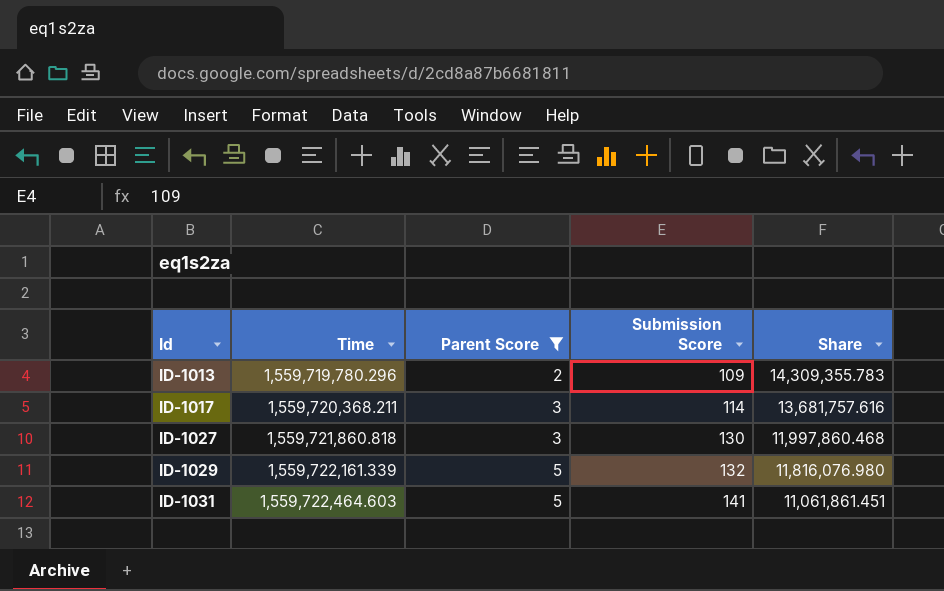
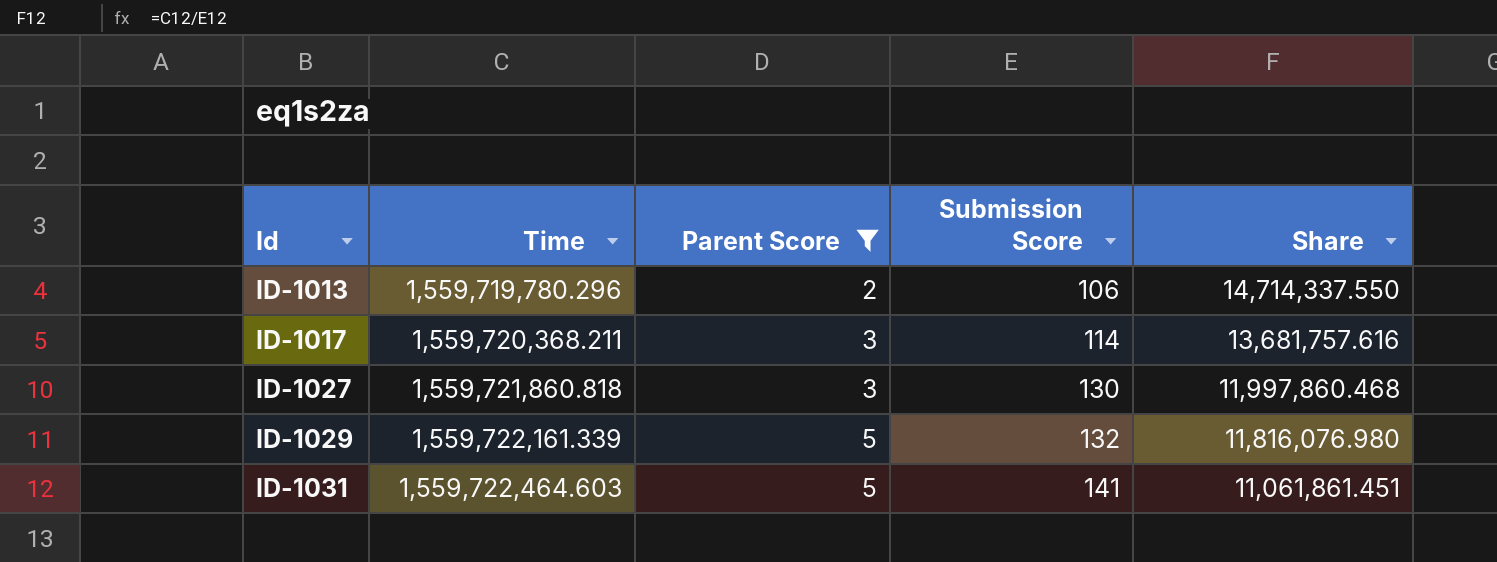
ID-1013 | Submission Score: 109 -> 106
ID-1013 | Share: 14,309,355.783 -> 14,714,337.550

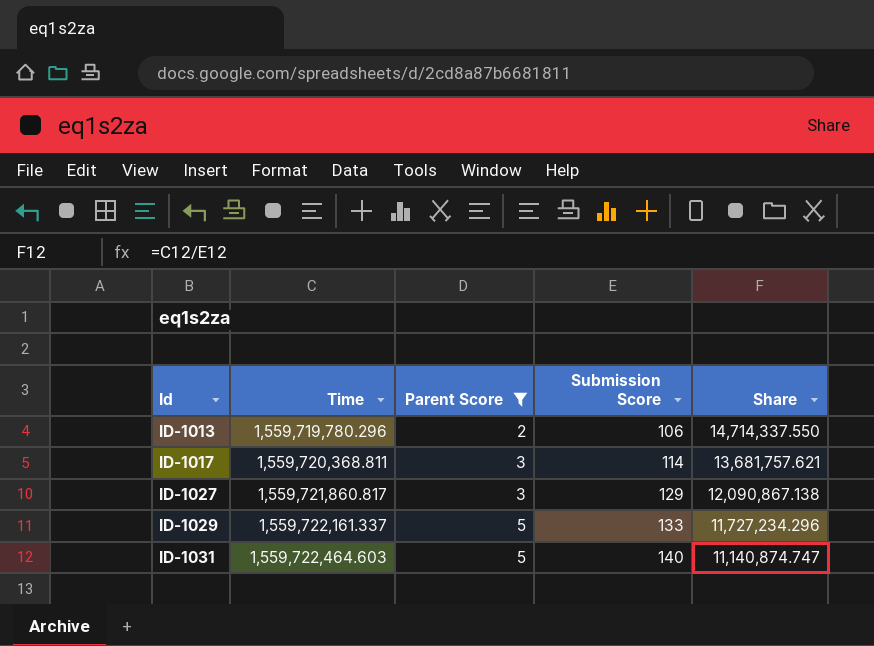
ID-1017 | Time: 1,559,720,368.211 -> 1,559,720,368.811
ID-1017 | Share: 13,681,757.616 -> 13,681,757.621
ID-1027 | Time: 1,559,721,860.818 -> 1,559,721,860.817
ID-1027 | Submission Score: 130 -> 129
ID-1027 | Share: 11,997,860.468 -> 12,090,867.138
ID-1029 | Time: 1,559,722,161.339 -> 1,559,722,161.337
ID-1029 | Submission Score: 132 -> 133
ID-1029 | Share: 11,816,076.980 -> 11,727,234.296
ID-1031 | Submission Score: 141 -> 140
ID-1031 | Share: 11,061,861.451 -> 11,140,874.747

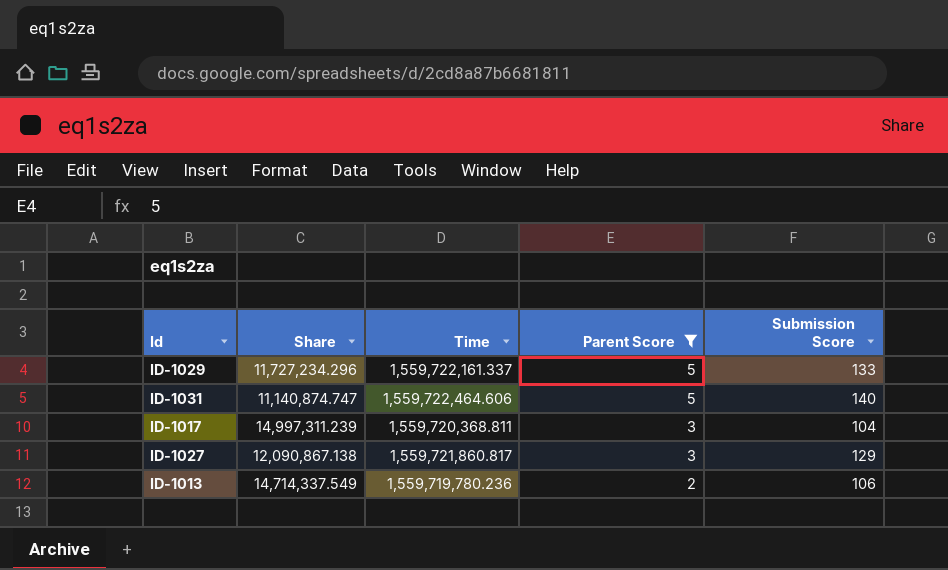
row order: Id ascending -> Parent Score descending
column Share | position: 5 -> 2
ID-1031 | Time: 1,559,722,464.603 -> 1,559,722,464.606
ID-1017 | Share: 13,681,757.621 -> 14,997,311.239
ID-1017 | Submission Score: 114 -> 104
ID-1013 | Share: 14,714,337.550 -> 14,714,337.549
ID-1013 | Time: 1,559,719,780.296 -> 1,559,719,780.236

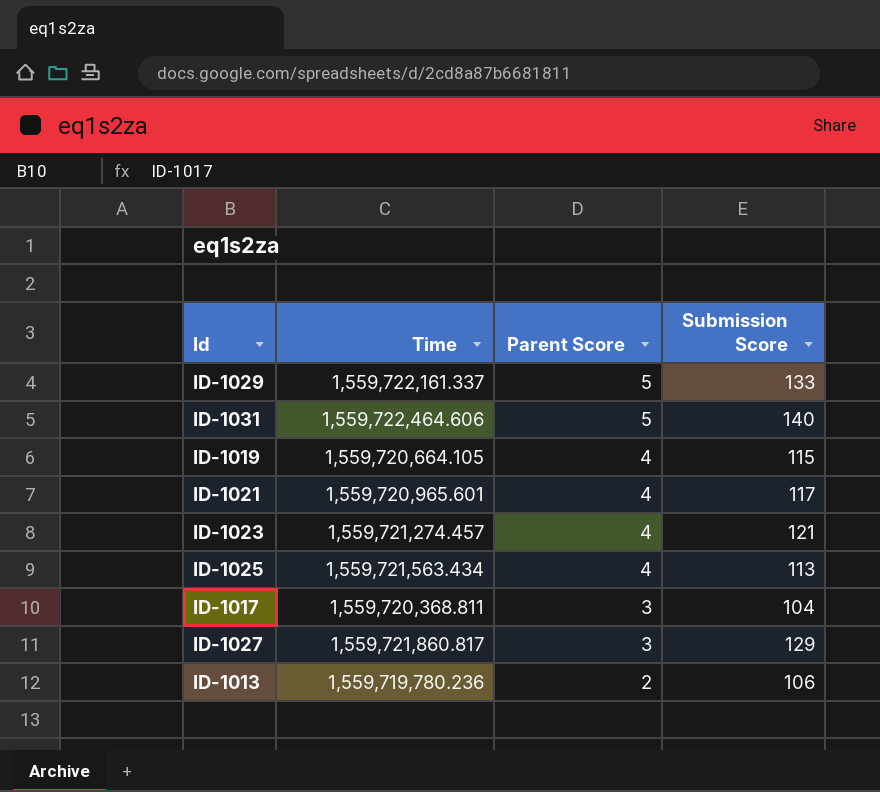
filter: Parent Score != 4 -> none
column Share | formula: [Time] / [Submission Score] -> none

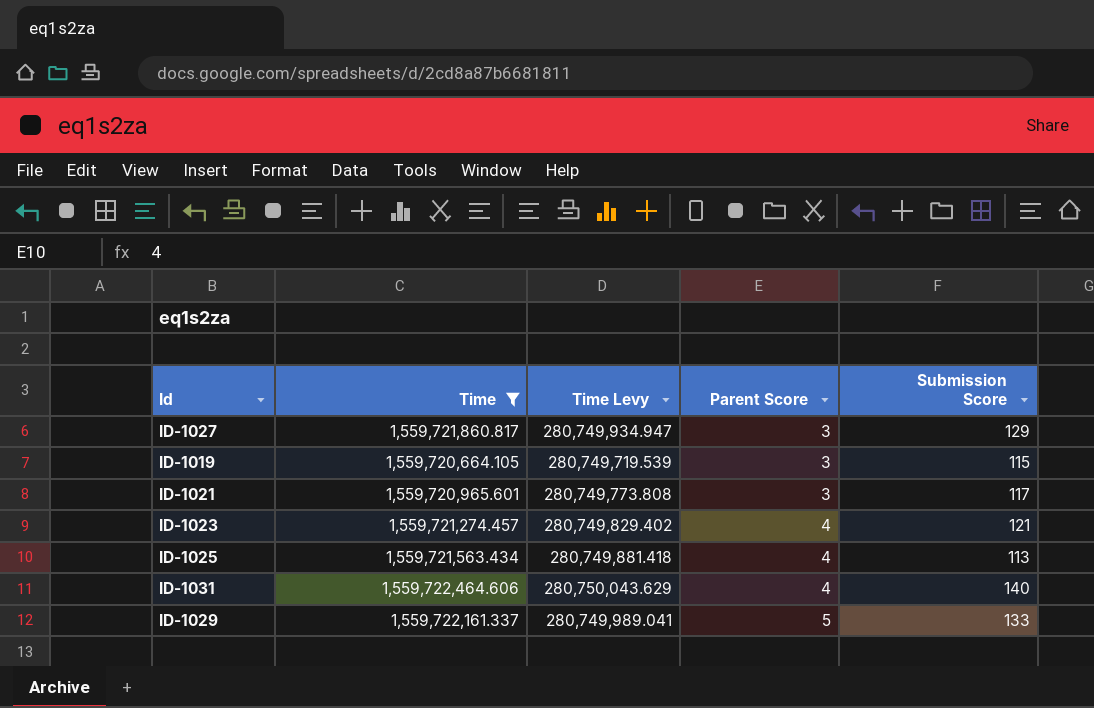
filter: none -> Time >= 1,559,720,664.105
row order: Parent Score descending -> Parent Score ascending
column Time Levy | formula: none -> [Time] * 0.18
ID-1019 | Parent Score: 4 -> 3
ID-1021 | Parent Score: 4 -> 3
ID-1031 | Parent Score: 5 -> 4

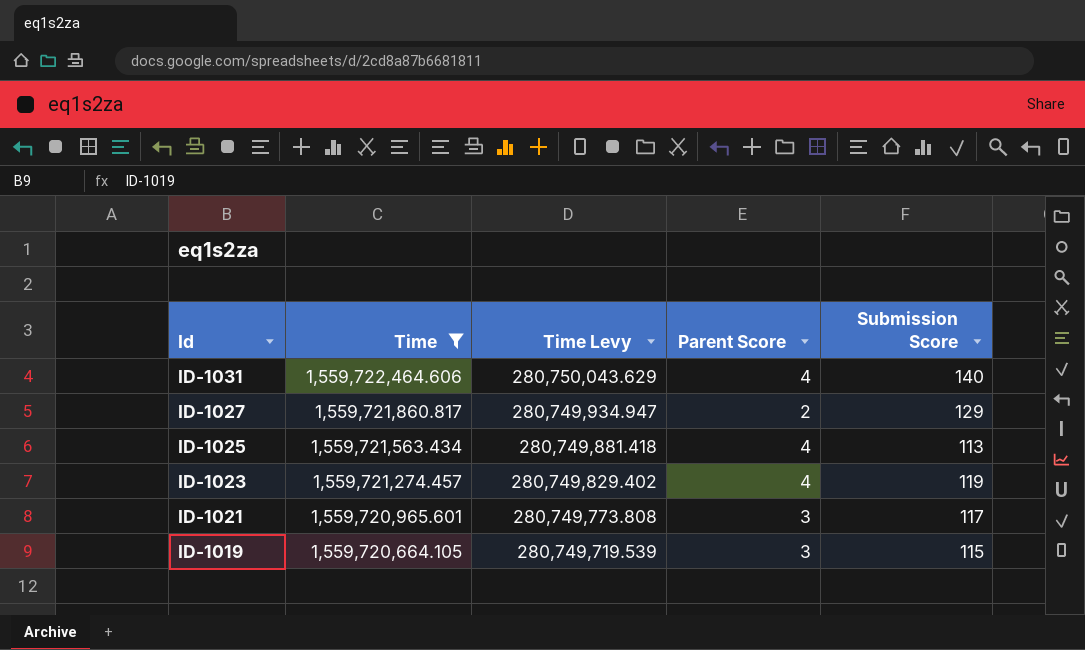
row order: Parent Score ascending -> Id descending
row ID-1029: 1,559,722,161.337 | 280,749,989.041 | 5 | 133 -> none
ID-1027 | Parent Score: 3 -> 2
ID-1023 | Submission Score: 121 -> 119

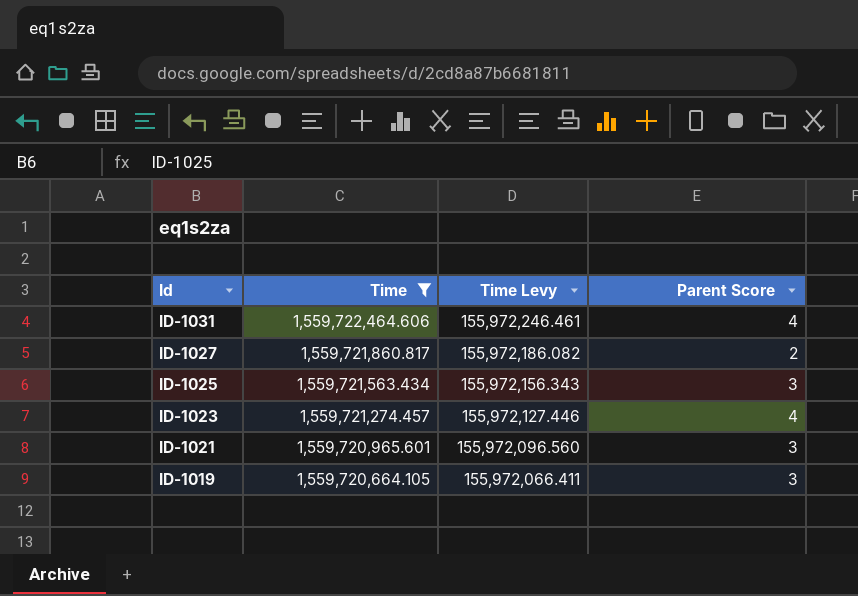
column Submission Score | position: 5 -> none
column Time Levy | formula: [Time] * 0.18 -> [Time] * 0.1
ID-1025 | Parent Score: 4 -> 3

